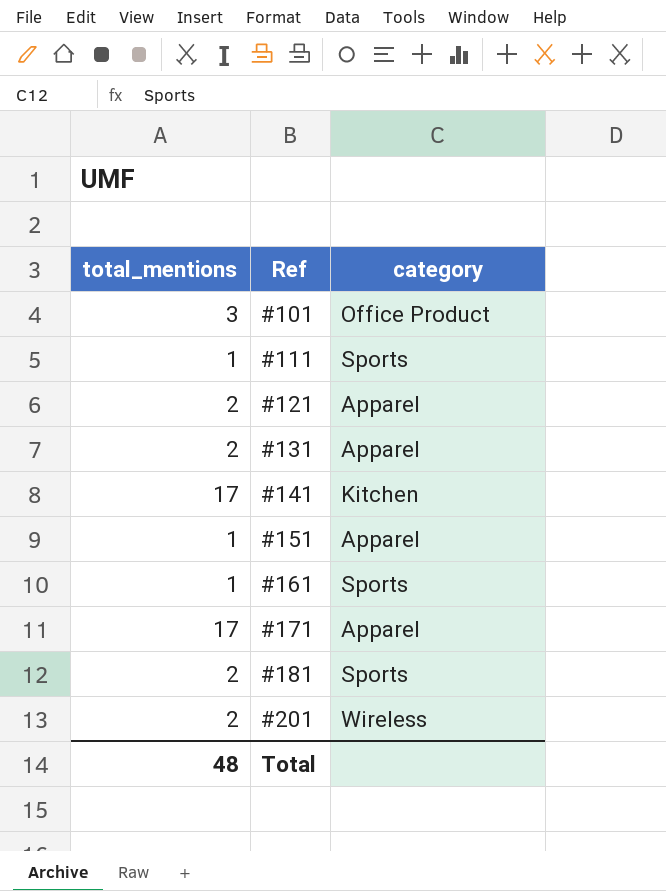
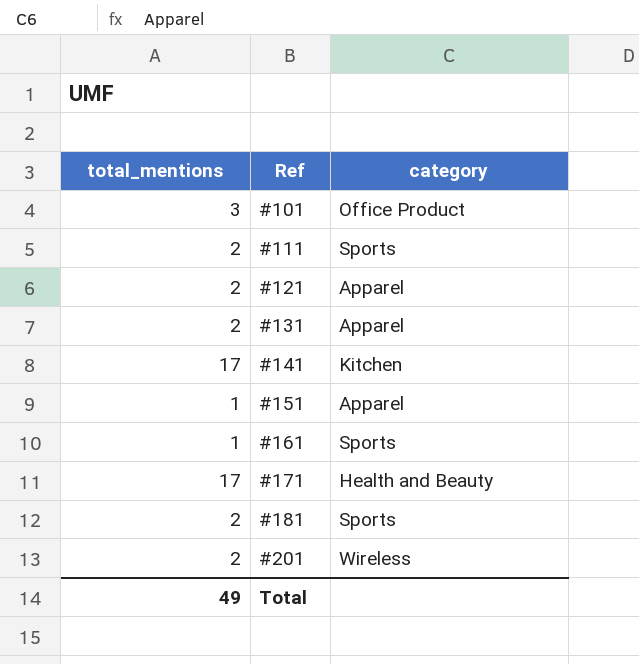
#111 | total_mentions: 1 -> 2
#171 | category: Apparel -> Health and Beauty
Total | total_mentions: 48 -> 49

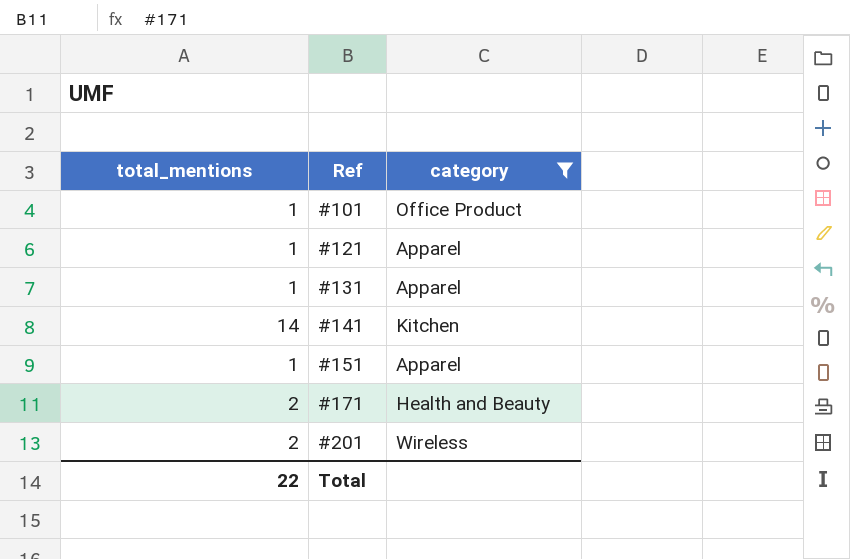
filter: none -> category != Sports
#101 | total_mentions: 3 -> 1
#121 | total_mentions: 2 -> 1
#131 | total_mentions: 2 -> 1
#141 | total_mentions: 17 -> 14
#171 | total_mentions: 17 -> 2
Total | total_mentions: 49 -> 22

